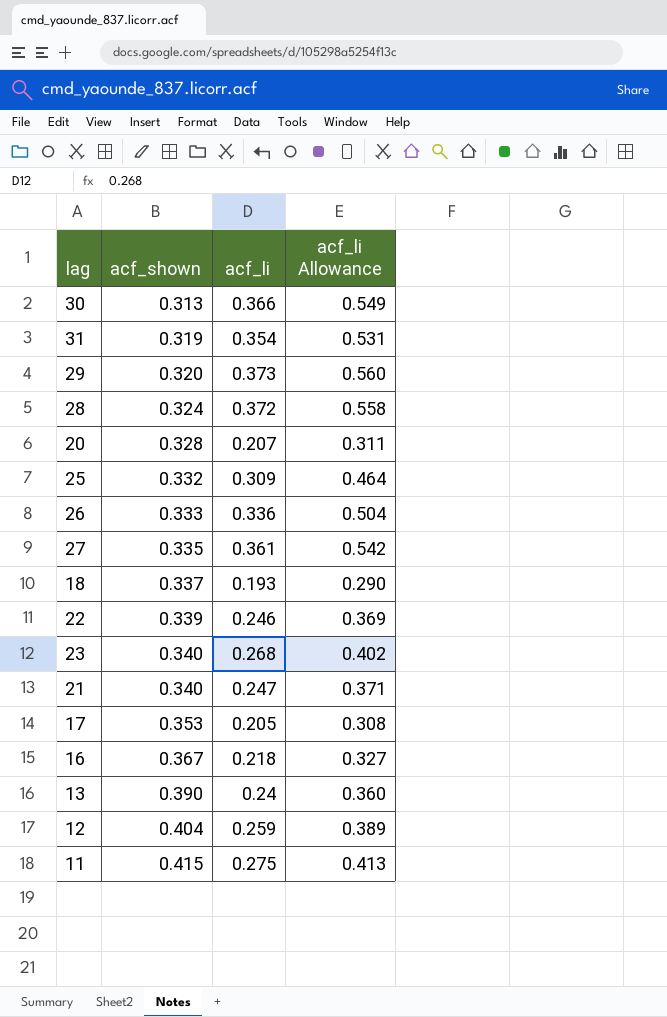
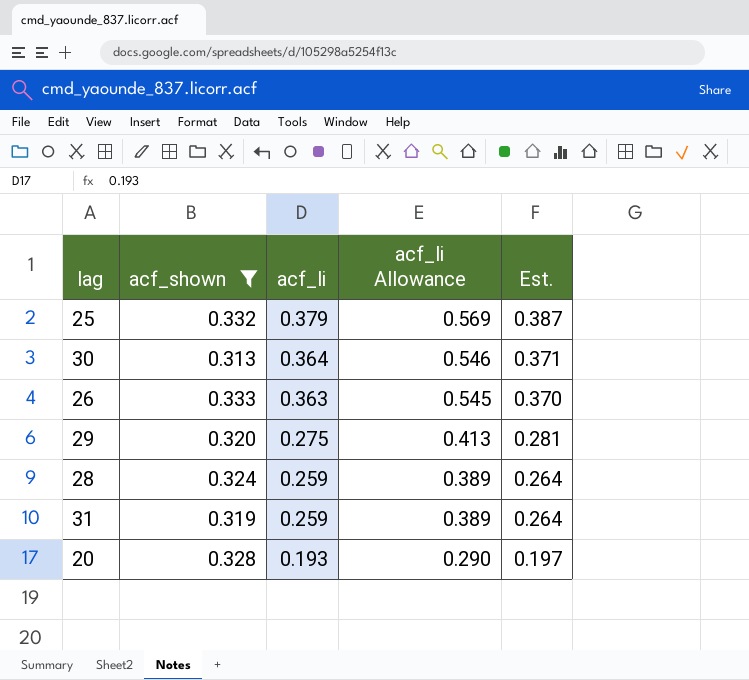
filter: none -> acf_shown <= 0.333
row order: acf_shown ascending -> acf_li descending
column Est. | formula: none -> [acf_li] * 1.02
25 | acf_li: 0.309 -> 0.379
25 | acf_li Allowance: 0.464 -> 0.569
30 | acf_li: 0.366 -> 0.364
30 | acf_li Allowance: 0.549 -> 0.546
26 | acf_li: 0.336 -> 0.363
26 | acf_li Allowance: 0.504 -> 0.545
29 | acf_li: 0.373 -> 0.275
29 | acf_li Allowance: 0.560 -> 0.413
28 | acf_li: 0.372 -> 0.259
28 | acf_li Allowance: 0.558 -> 0.389
31 | acf_li: 0.354 -> 0.259
31 | acf_li Allowance: 0.531 -> 0.389
20 | acf_li: 0.207 -> 0.193
20 | acf_li Allowance: 0.311 -> 0.290

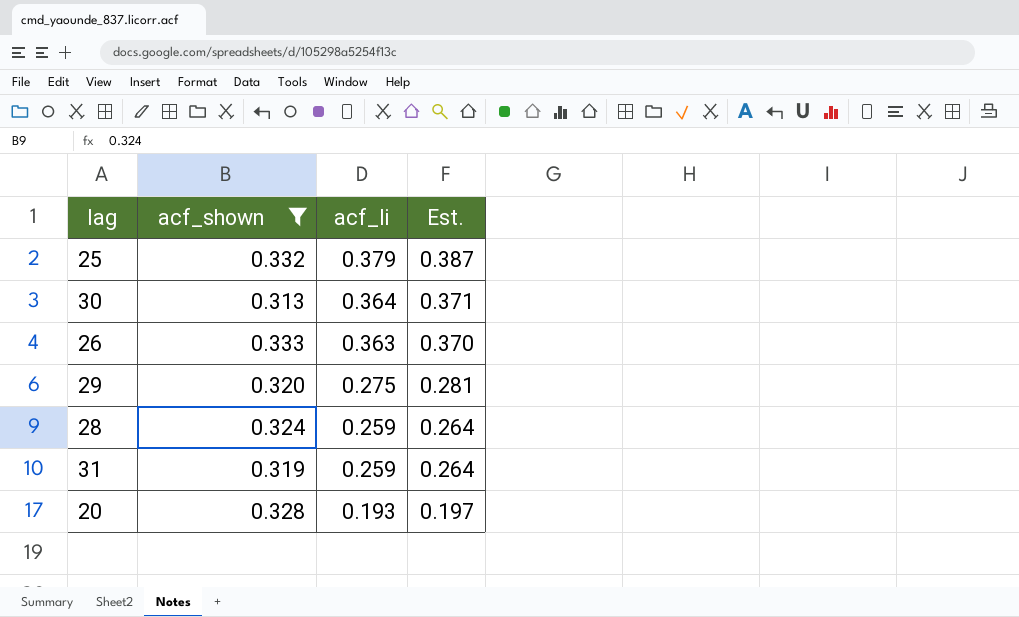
column acf_li Allowance | formula: [acf_li] * 1.5 -> none

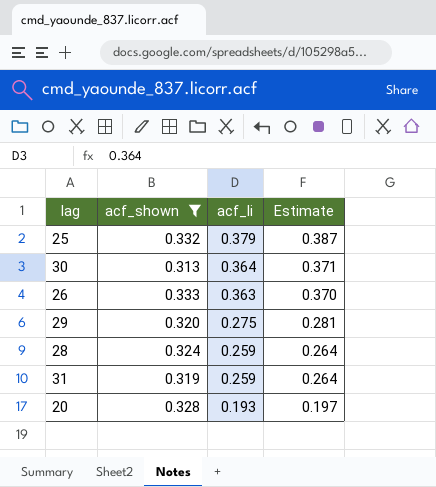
column name: Est. -> Estimate

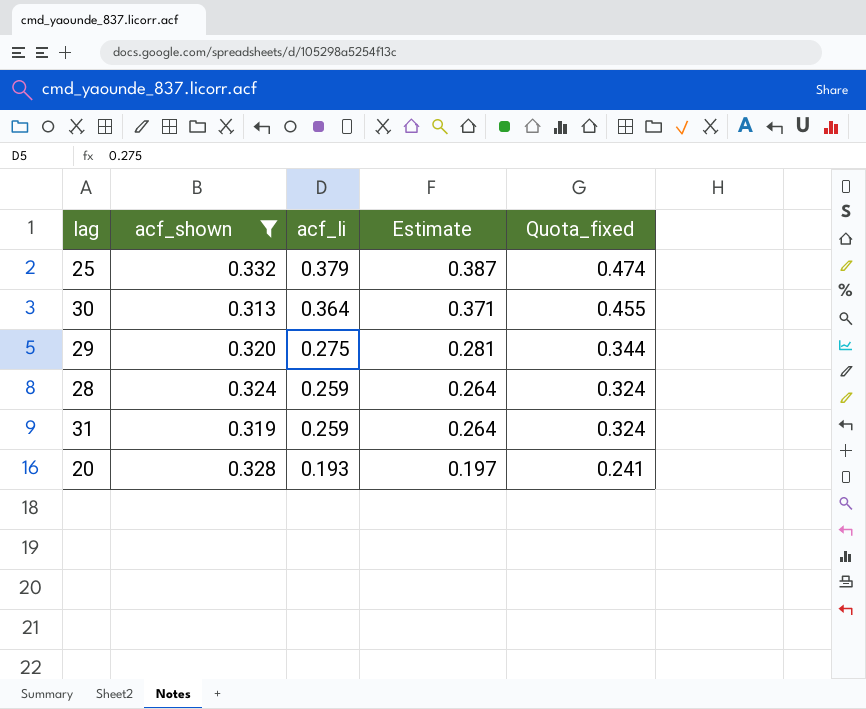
column Quota_fixed | formula: none -> [acf_li] * 1.25
row 26: 0.333 | 0.363 | 0.370 -> none

